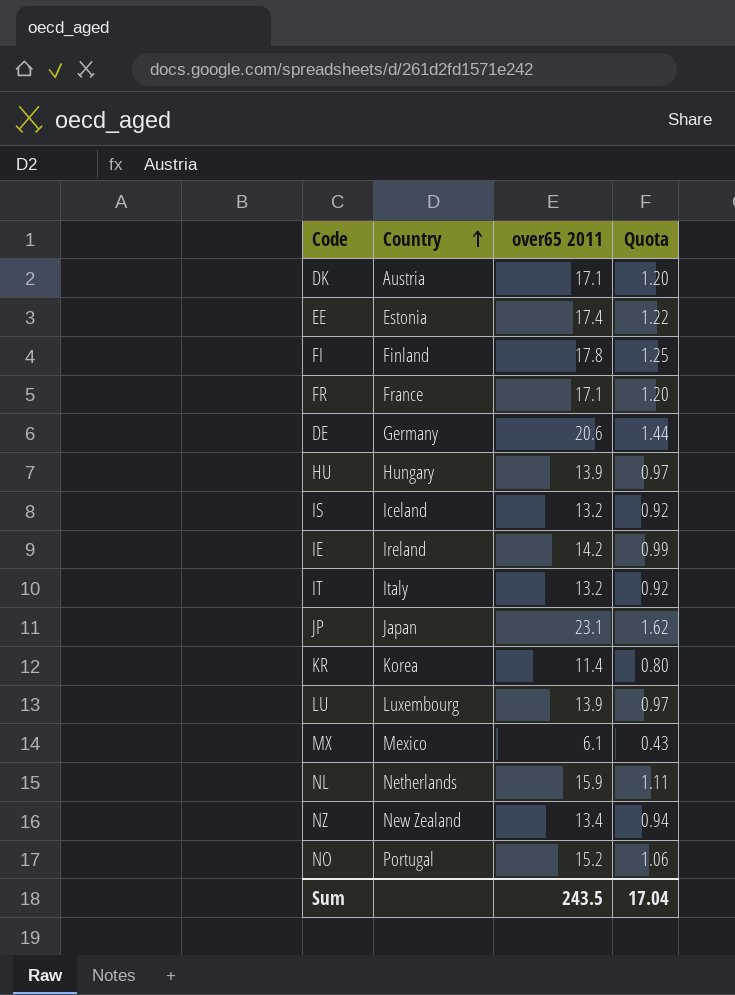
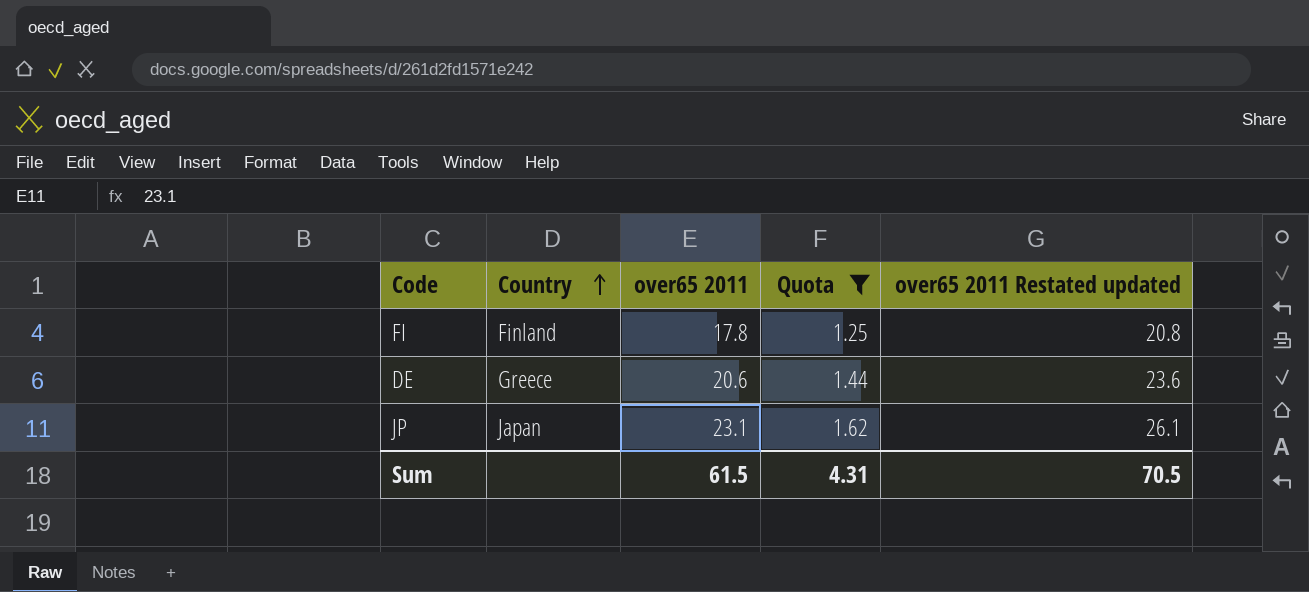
filter: none -> Quota >= 1.25
column over65 2011 Restated updated | formula: none -> [over65 2011] + 3
DE | Country: Germany -> Greece
Sum | over65 2011: 243.5 -> 61.5
Sum | Quota: 17.04 -> 4.31

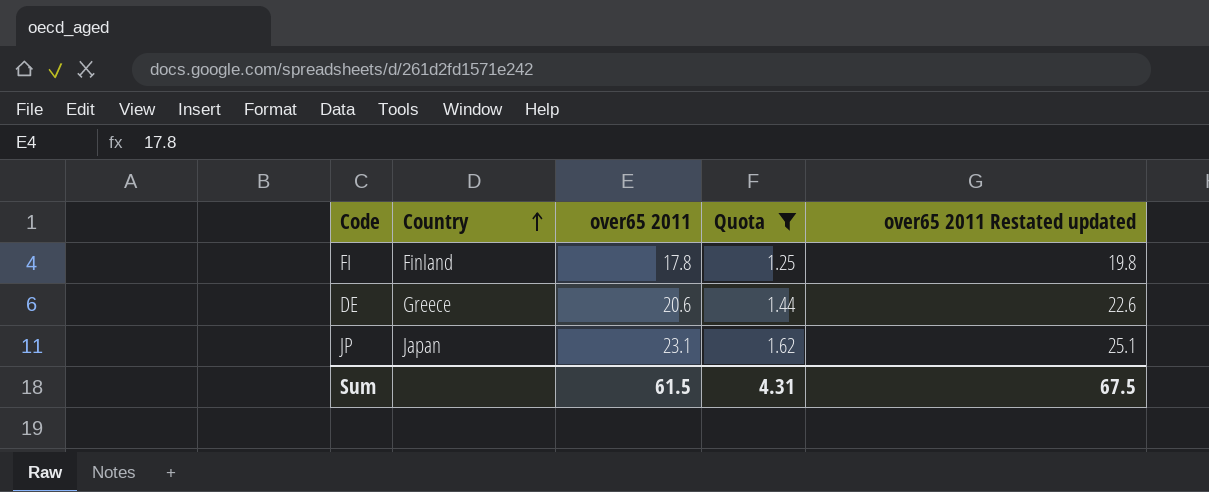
column over65 2011 Restated updated | formula: [over65 2011] + 3 -> [over65 2011] + 2
Sum | over65 2011 Restated updated: 70.5 -> 67.5

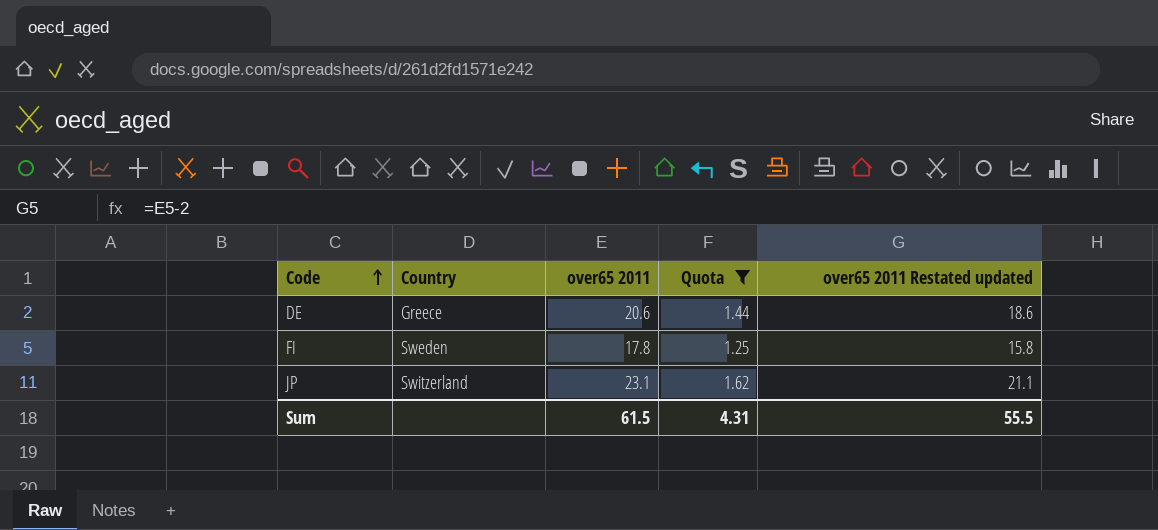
row order: Country ascending -> Code ascending
column over65 2011 Restated updated | formula: [over65 2011] + 2 -> [over65 2011] - 2
FI | Country: Finland -> Sweden
JP | Country: Japan -> Switzerland
Sum | over65 2011 Restated updated: 67.5 -> 55.5

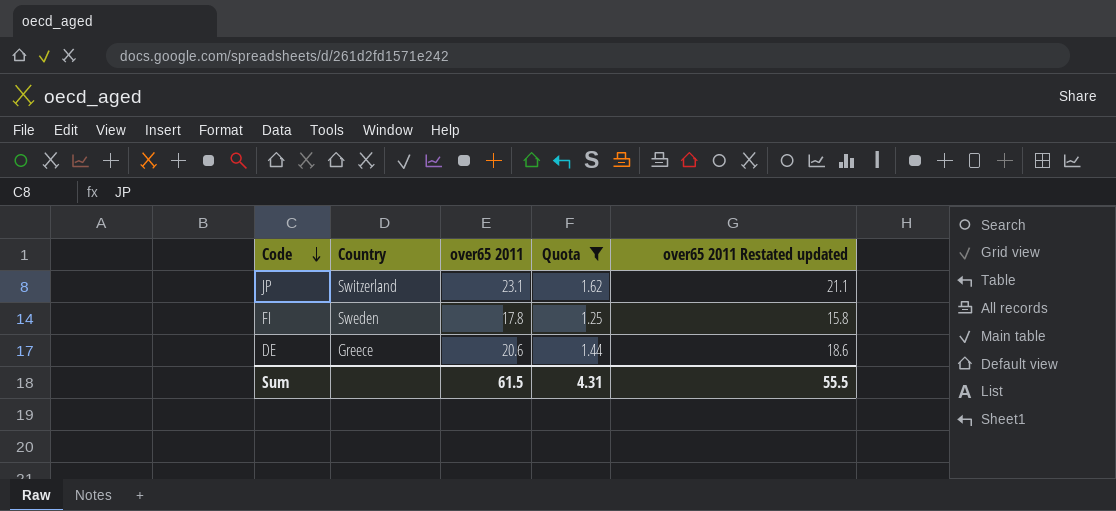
row order: Code ascending -> Code descending

